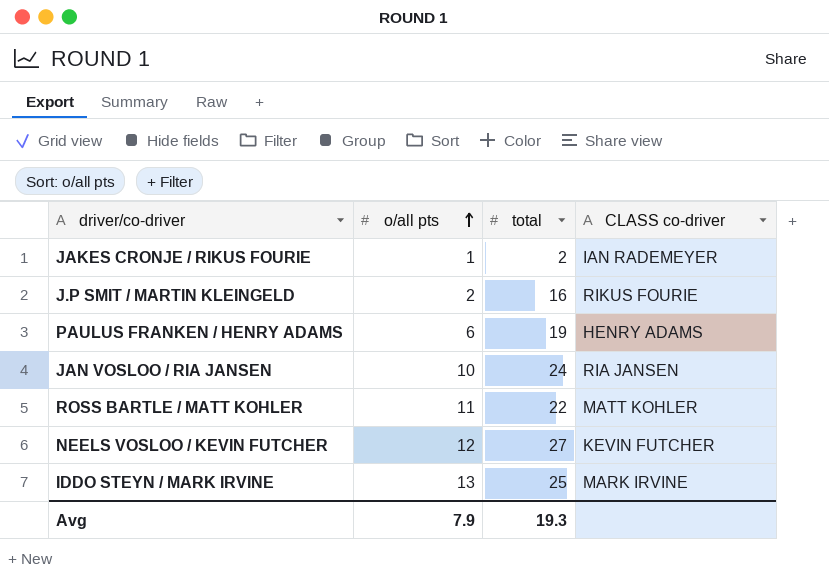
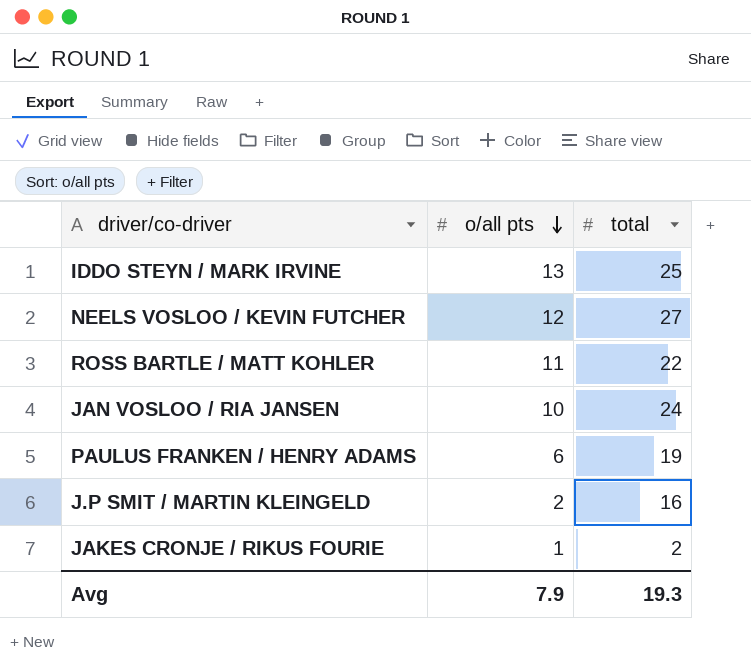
row order: o/all pts ascending -> o/all pts descending
column CLASS co-driver | position: 4 -> none

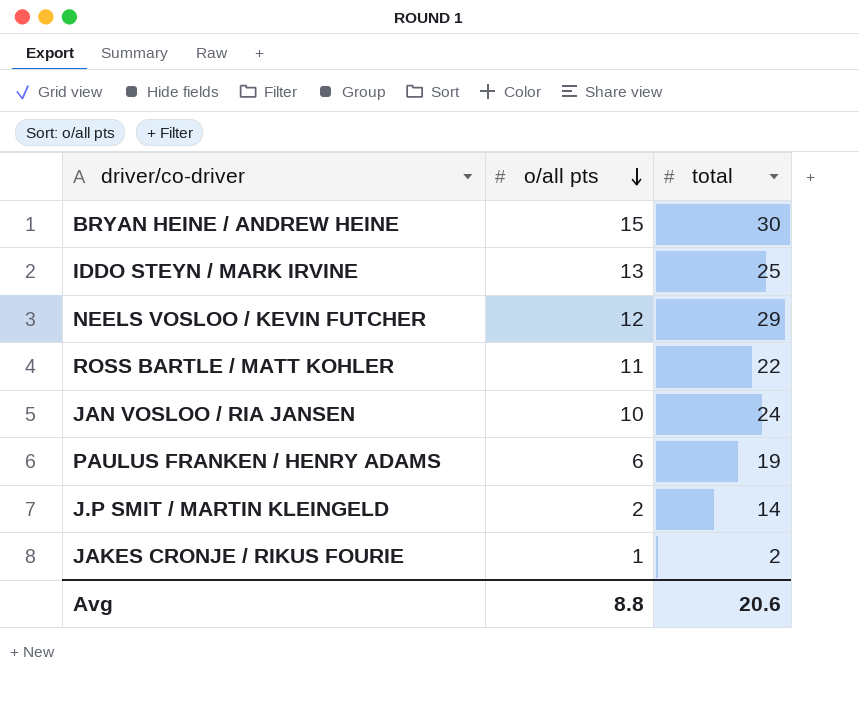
row BRYAN HEINE / ANDREW HEINE: none -> 15 | 30
NEELS VOSLOO / KEVIN FUTCHER | total: 27 -> 29
J.P SMIT / MARTIN KLEINGELD | total: 16 -> 14
Avg | o/all pts: 7.9 -> 8.8
Avg | total: 19.3 -> 20.6

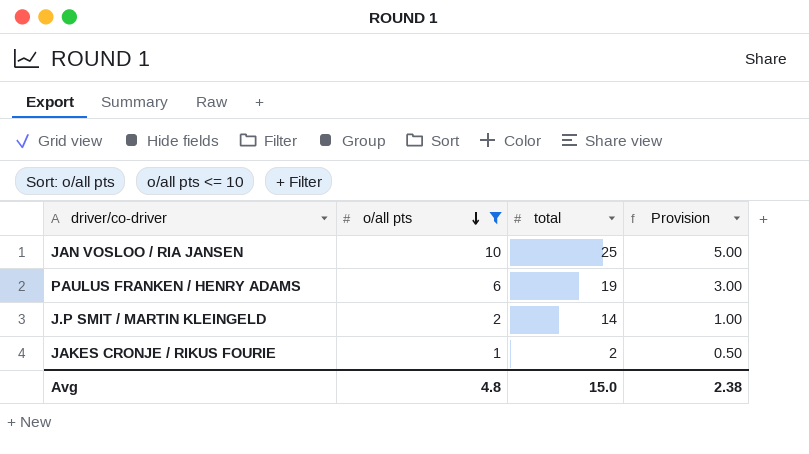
filter: none -> o/all pts <= 10
column Provision | formula: none -> [o/all pts] * 0.5
JAN VOSLOO / RIA JANSEN | total: 24 -> 25
Avg | o/all pts: 8.8 -> 4.8
Avg | total: 20.6 -> 15.0

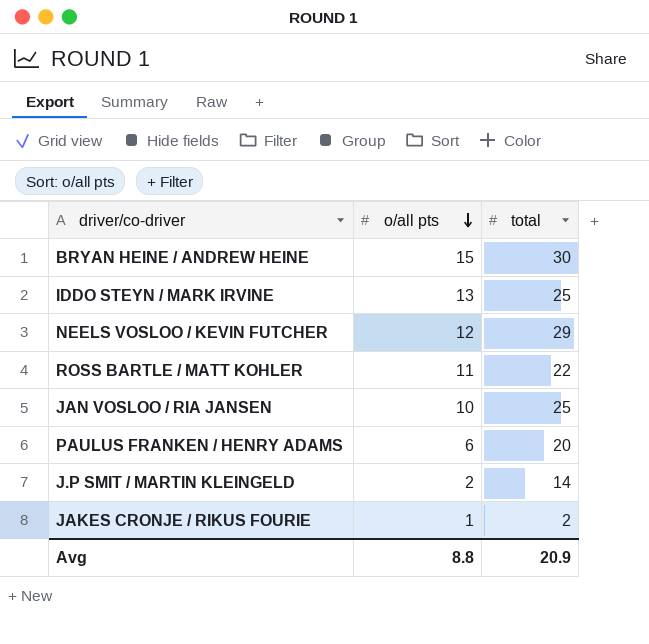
filter: o/all pts <= 10 -> none
column Provision | formula: [o/all pts] * 0.5 -> none
PAULUS FRANKEN / HENRY ADAMS | total: 19 -> 20
Avg | o/all pts: 4.8 -> 8.8
Avg | total: 15.0 -> 20.9

